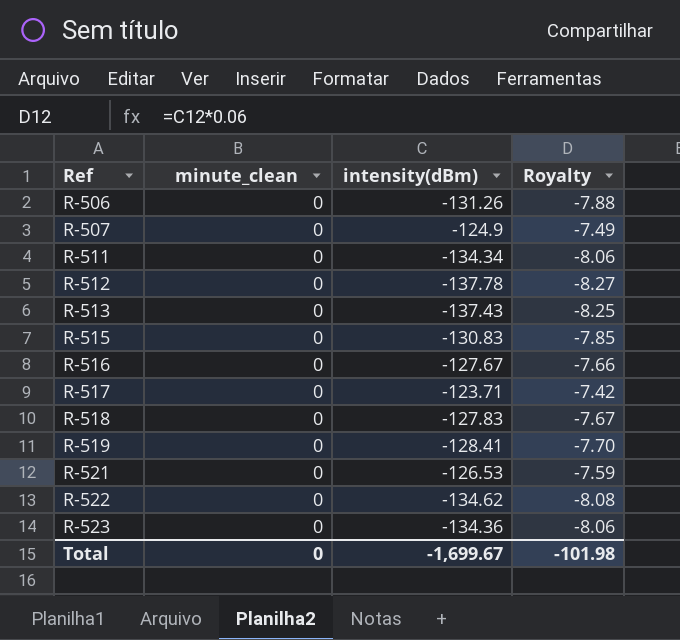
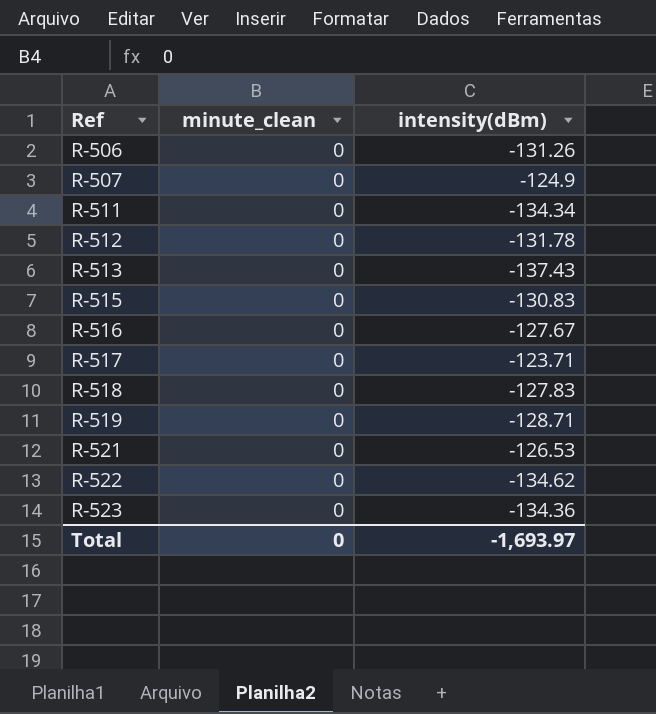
column Royalty | formula: [intensity(dBm)] * 0.06 -> none
R-512 | intensity(dBm): -137.78 -> -131.78
R-519 | intensity(dBm): -128.41 -> -128.71
Total | intensity(dBm): -1,699.67 -> -1,693.97

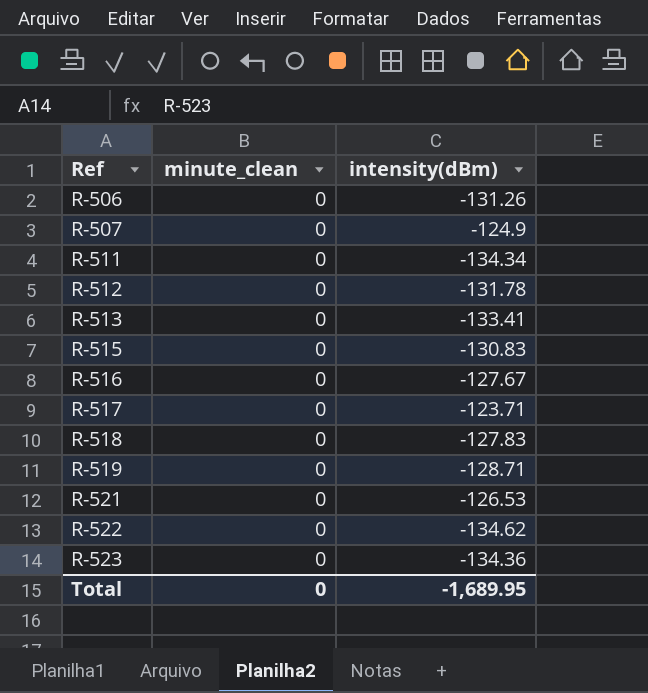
R-513 | intensity(dBm): -137.43 -> -133.41
Total | intensity(dBm): -1,693.97 -> -1,689.95

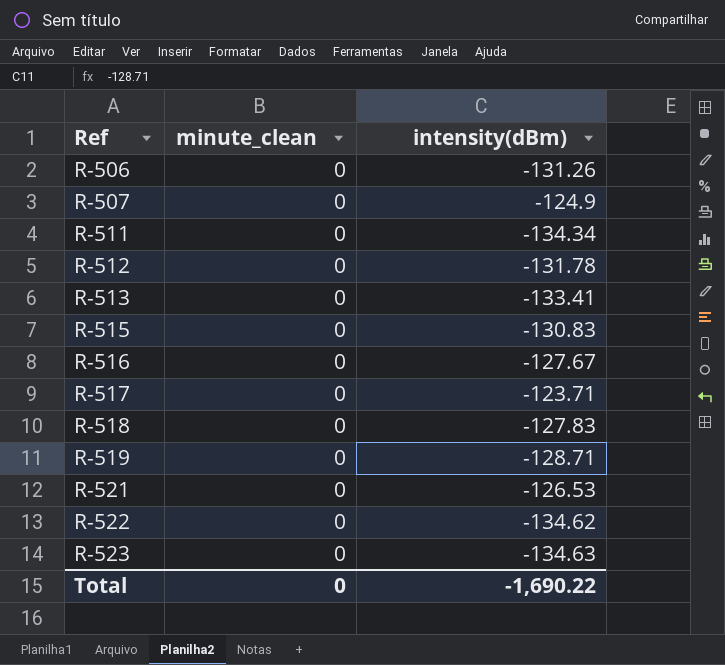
R-523 | intensity(dBm): -134.36 -> -134.63
Total | intensity(dBm): -1,689.95 -> -1,690.22

